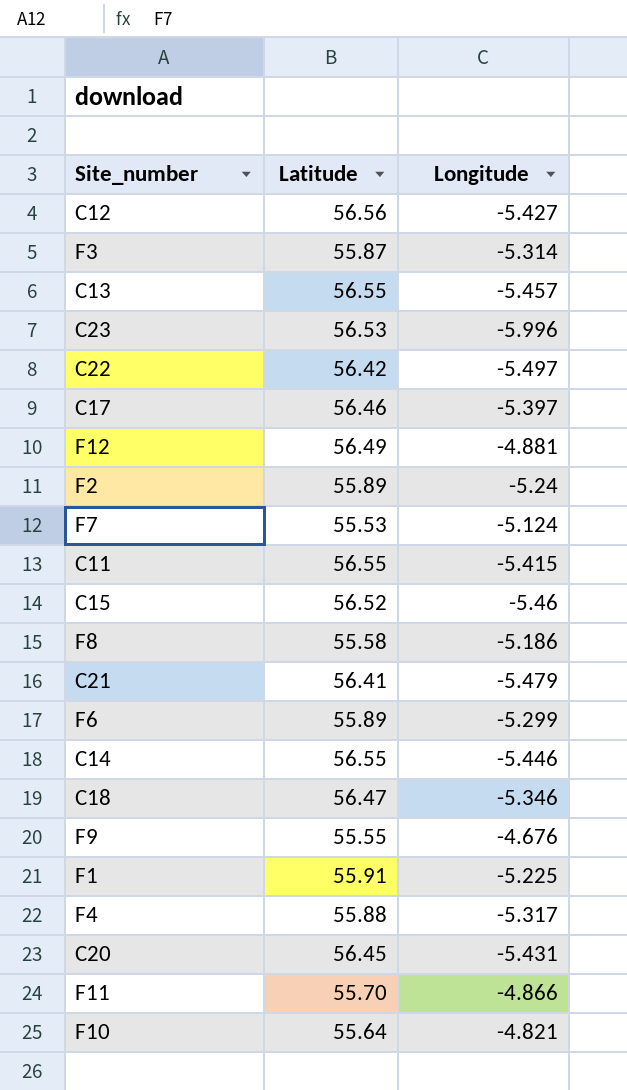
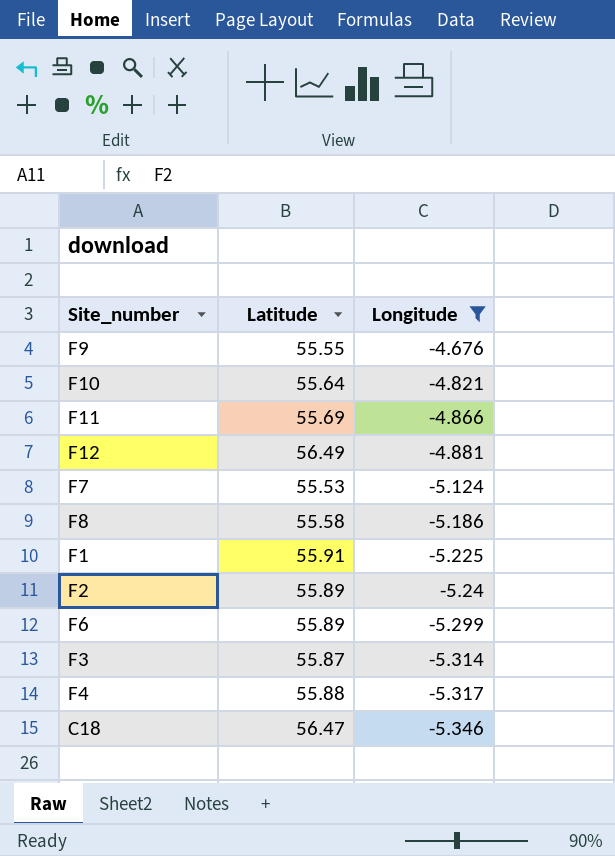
filter: none -> Longitude >= -5.346
row order: none -> Longitude descending
F11 | Latitude: 55.70 -> 55.69

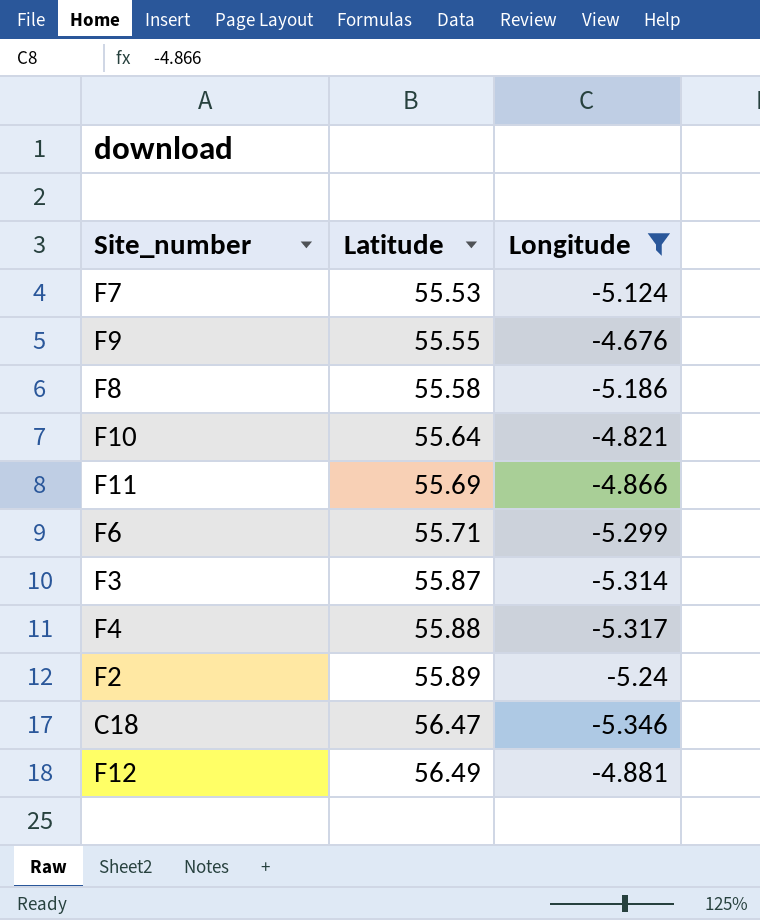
row order: Longitude descending -> Latitude ascending
row F1: 55.91 | -5.225 -> none
F6 | Latitude: 55.89 -> 55.71

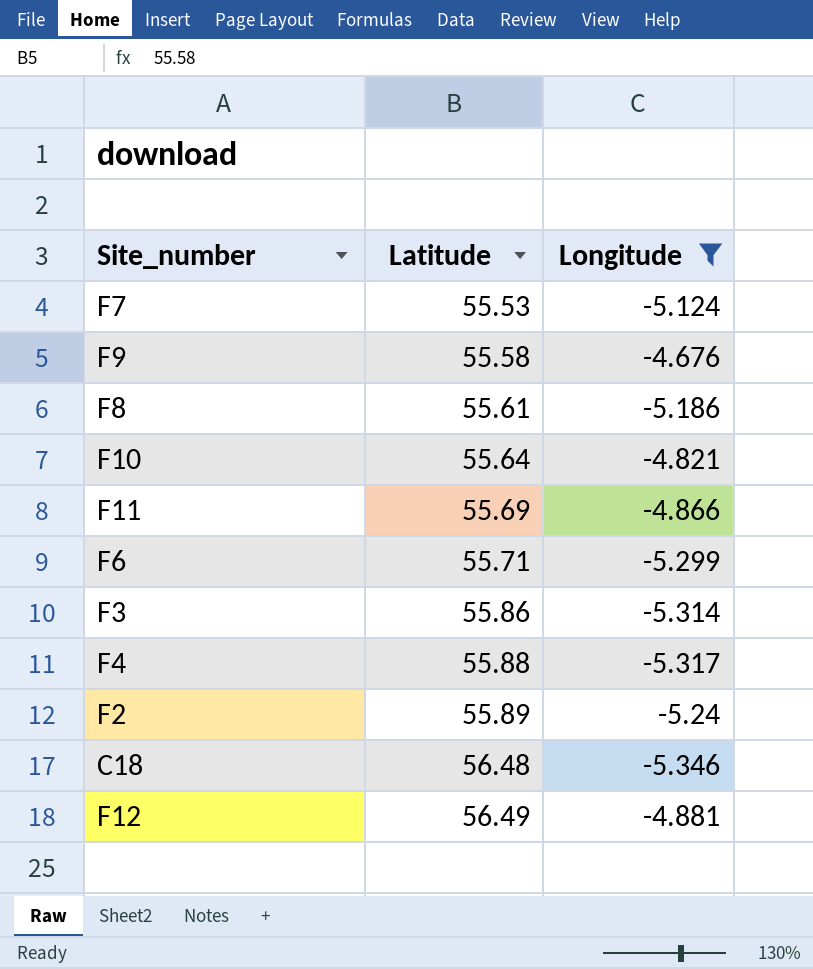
F9 | Latitude: 55.55 -> 55.58
F8 | Latitude: 55.58 -> 55.61
F3 | Latitude: 55.87 -> 55.86
C18 | Latitude: 56.47 -> 56.48

